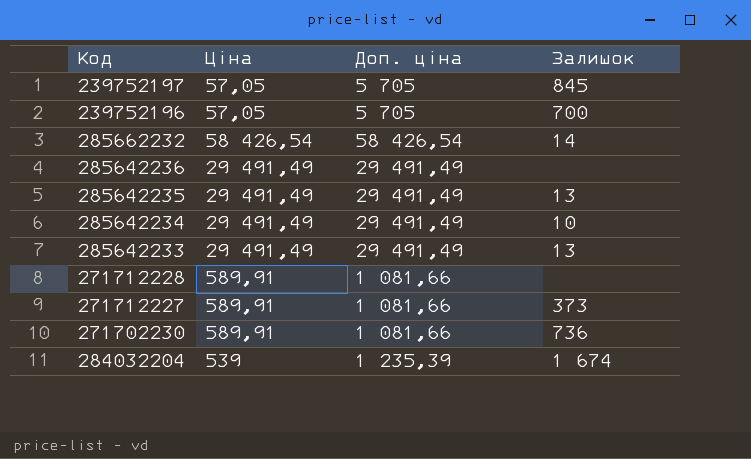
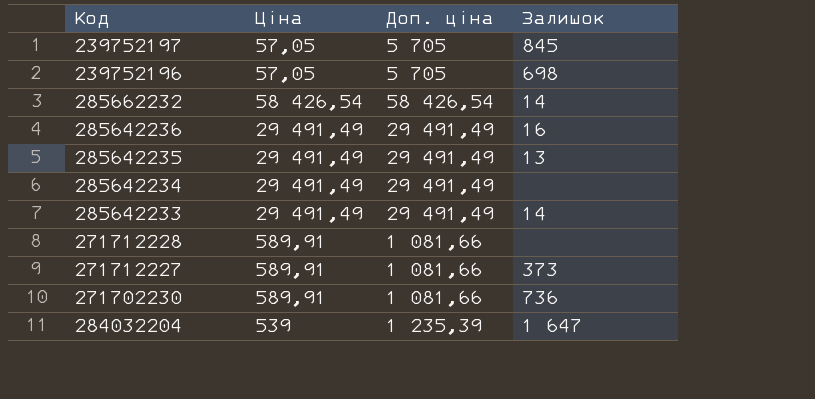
239752196 | Залишок: 700 -> 698
285642236 | Залишок: none -> 16
285642234 | Залишок: 10 -> none
285642233 | Залишок: 13 -> 14
284032204 | Залишок: 1 674 -> 1 647

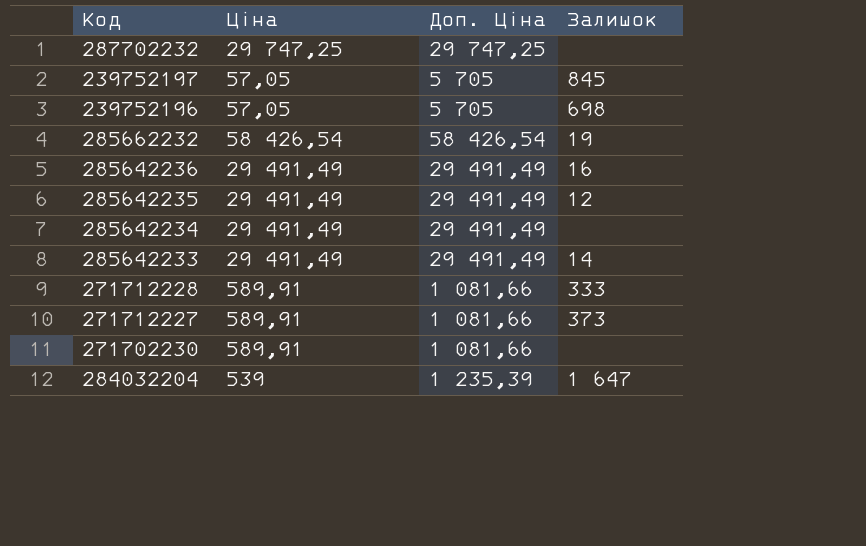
column name: Доп. ціна -> Доп. Ціна
row 287702232: none -> 29 747,25 | 29 747,25 | none
285662232 | Залишок: 14 -> 19
285642235 | Залишок: 13 -> 12
271712228 | Залишок: none -> 333
271702230 | Залишок: 736 -> none

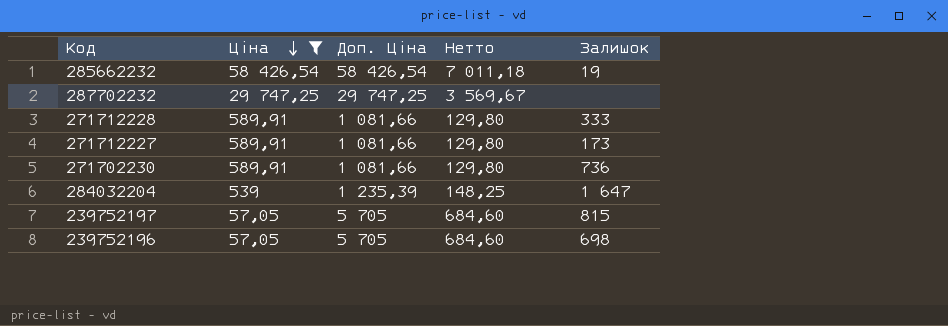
filter: none -> Ціна != 29 491,49
row order: none -> Ціна descending
column Нетто | formula: none -> [Доп. Ціна] * 0,12
271712227 | Залишок: 373 -> 173
271702230 | Залишок: none -> 736
239752197 | Залишок: 845 -> 815

